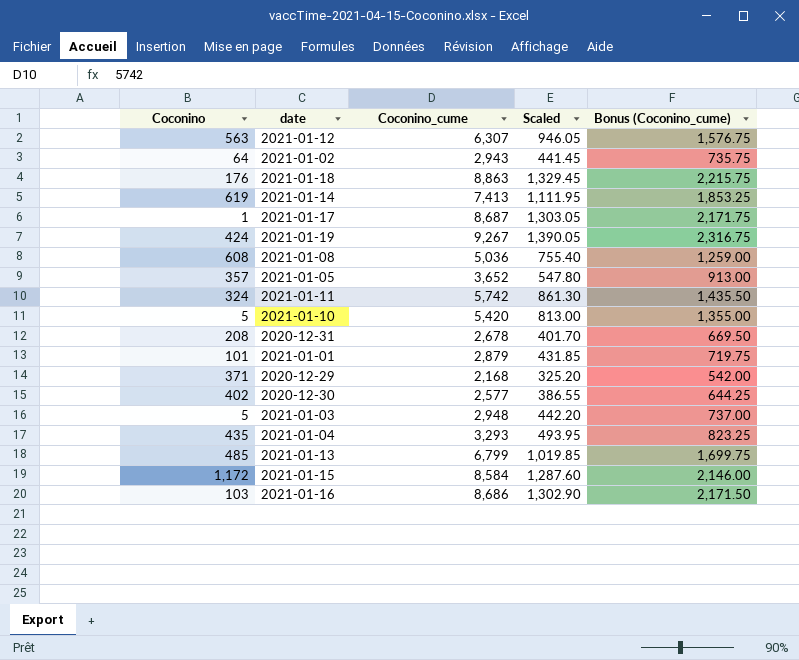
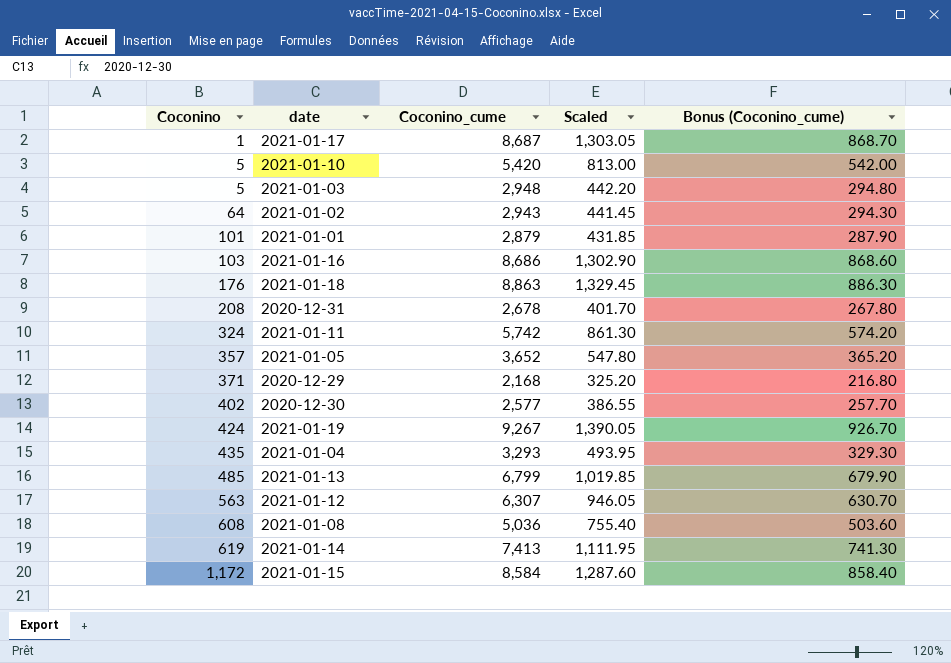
row order: none -> Coconino ascending
column Bonus (Coconino_cume) | formula: [Coconino_cume] * 0.25 -> [Coconino_cume] * 0.1

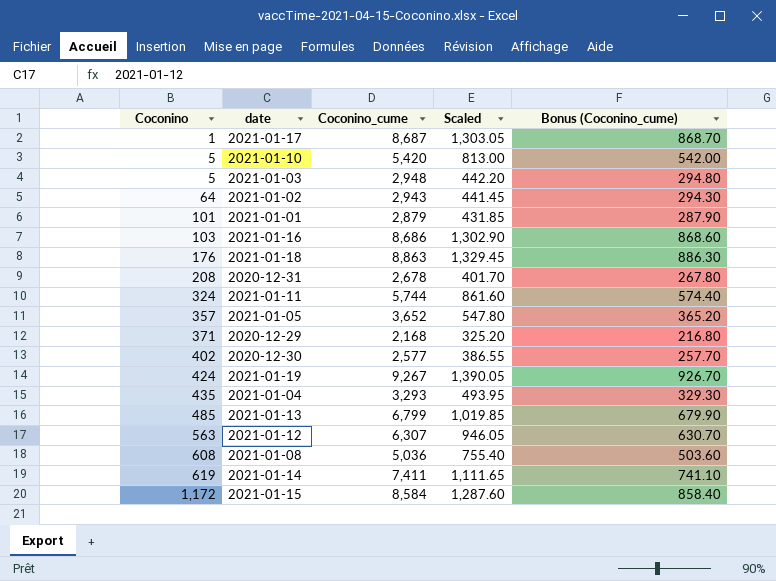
2021-01-11 | Coconino_cume: 5,742 -> 5,744
2021-01-11 | Scaled: 861.30 -> 861.60
2021-01-11 | Bonus (Coconino_cume): 574.20 -> 574.40
2021-01-14 | Coconino_cume: 7,413 -> 7,411
2021-01-14 | Scaled: 1,111.95 -> 1,111.65
2021-01-14 | Bonus (Coconino_cume): 741.30 -> 741.10

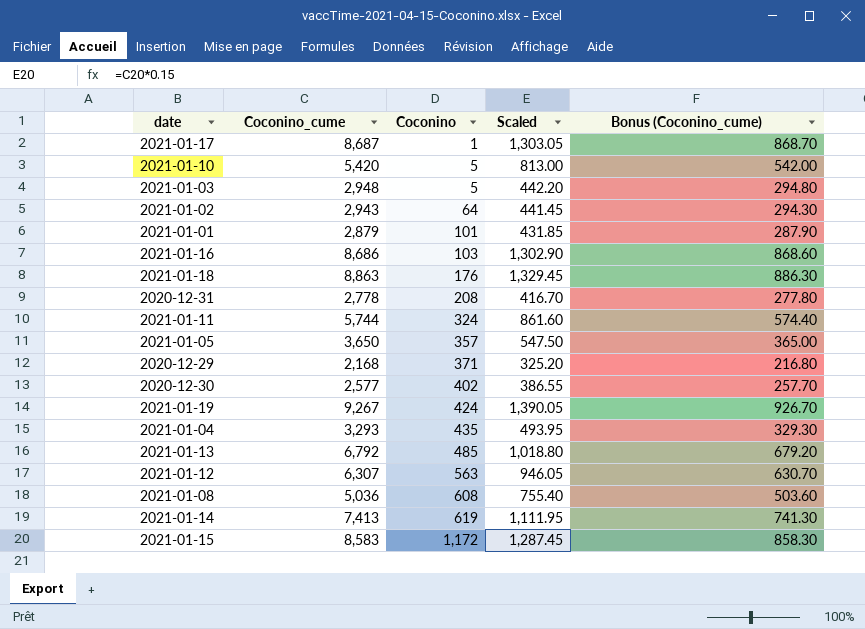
column Coconino | position: 1 -> 3
2020-12-31 | Coconino_cume: 2,678 -> 2,778
2020-12-31 | Scaled: 401.70 -> 416.70
2020-12-31 | Bonus (Coconino_cume): 267.80 -> 277.80
2021-01-05 | Coconino_cume: 3,652 -> 3,650
2021-01-05 | Scaled: 547.80 -> 547.50
2021-01-05 | Bonus (Coconino_cume): 365.20 -> 365.00
2021-01-13 | Coconino_cume: 6,799 -> 6,792
2021-01-13 | Scaled: 1,019.85 -> 1,018.80
2021-01-13 | Bonus (Coconino_cume): 679.90 -> 679.20
2021-01-14 | Coconino_cume: 7,411 -> 7,413
2021-01-14 | Scaled: 1,111.65 -> 1,111.95
2021-01-14 | Bonus (Coconino_cume): 741.10 -> 741.30
2021-01-15 | Coconino_cume: 8,584 -> 8,583
2021-01-15 | Scaled: 1,287.60 -> 1,287.45
2021-01-15 | Bonus (Coconino_cume): 858.40 -> 858.30

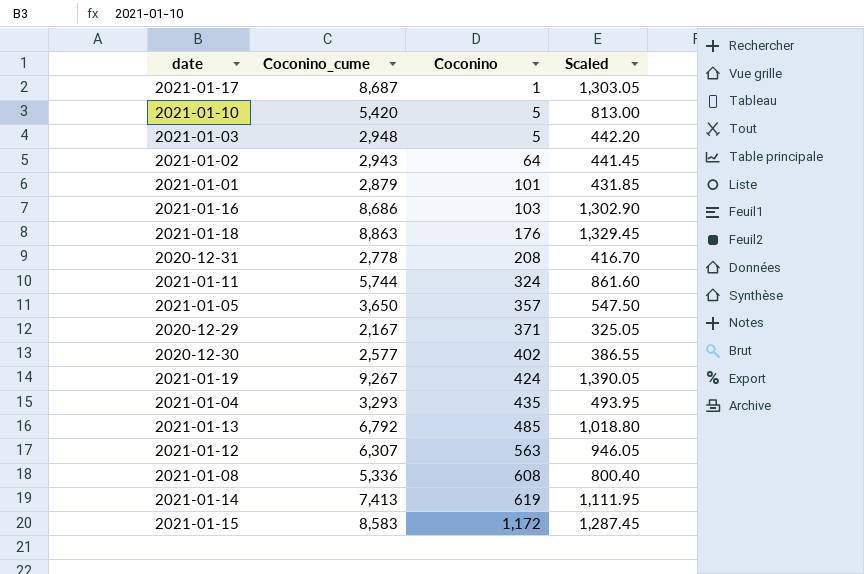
column Bonus (Coconino_cume) | formula: [Coconino_cume] * 0.1 -> none
2020-12-29 | Coconino_cume: 2,168 -> 2,167
2020-12-29 | Scaled: 325.20 -> 325.05
2021-01-08 | Coconino_cume: 5,036 -> 5,336
2021-01-08 | Scaled: 755.40 -> 800.40

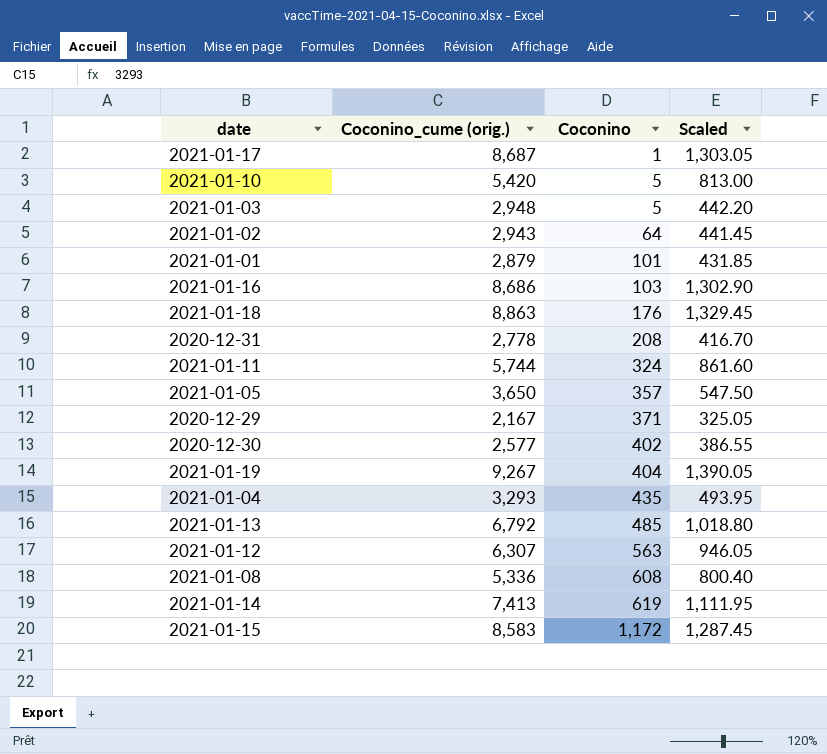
column name: Coconino_cume -> Coconino_cume (orig.)
2021-01-19 | Coconino: 424 -> 404

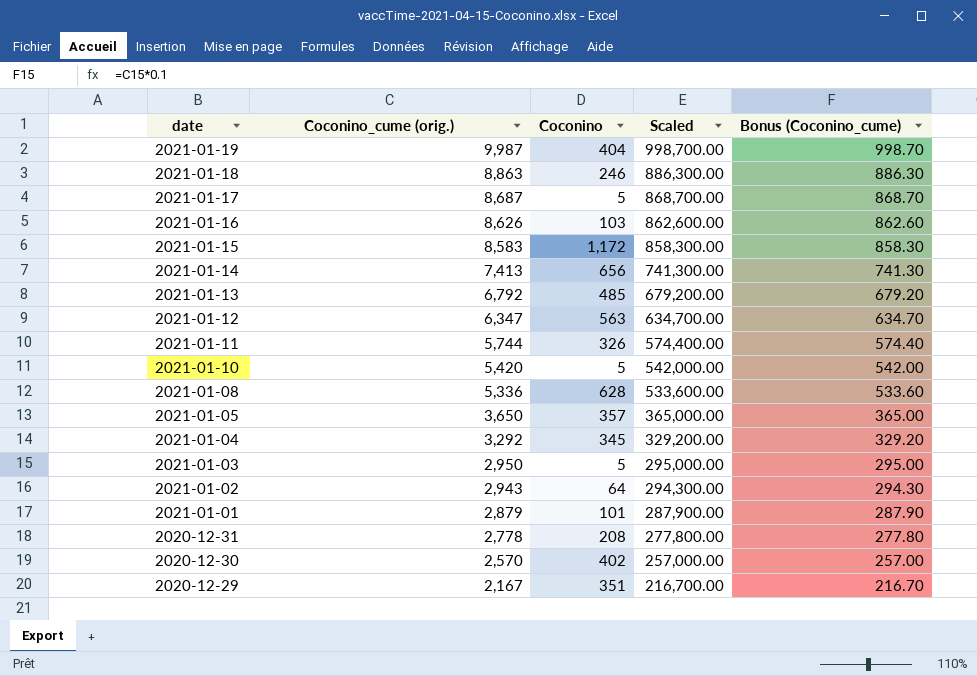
row order: Coconino ascending -> date descending
column Scaled | formula: [Coconino_cume (orig.)] * 0.15 -> [Coconino_cume (orig.)] * 100
column Bonus (Coconino_cume) | formula: none -> [Coconino_cume (orig.)] * 0.1
2021-01-19 | Coconino_cume (orig.): 9,267 -> 9,987
2021-01-18 | Coconino: 176 -> 246
2021-01-17 | Coconino: 1 -> 5
2021-01-16 | Coconino_cume (orig.): 8,686 -> 8,626
2021-01-14 | Coconino: 619 -> 656
2021-01-12 | Coconino_cume (orig.): 6,307 -> 6,347
2021-01-11 | Coconino: 324 -> 326
2021-01-08 | Coconino: 608 -> 628
2021-01-04 | Coconino_cume (orig.): 3,293 -> 3,292
2021-01-04 | Coconino: 435 -> 345
2021-01-03 | Coconino_cume (orig.): 2,948 -> 2,950
2020-12-30 | Coconino_cume (orig.): 2,577 -> 2,570
2020-12-29 | Coconino: 371 -> 351

